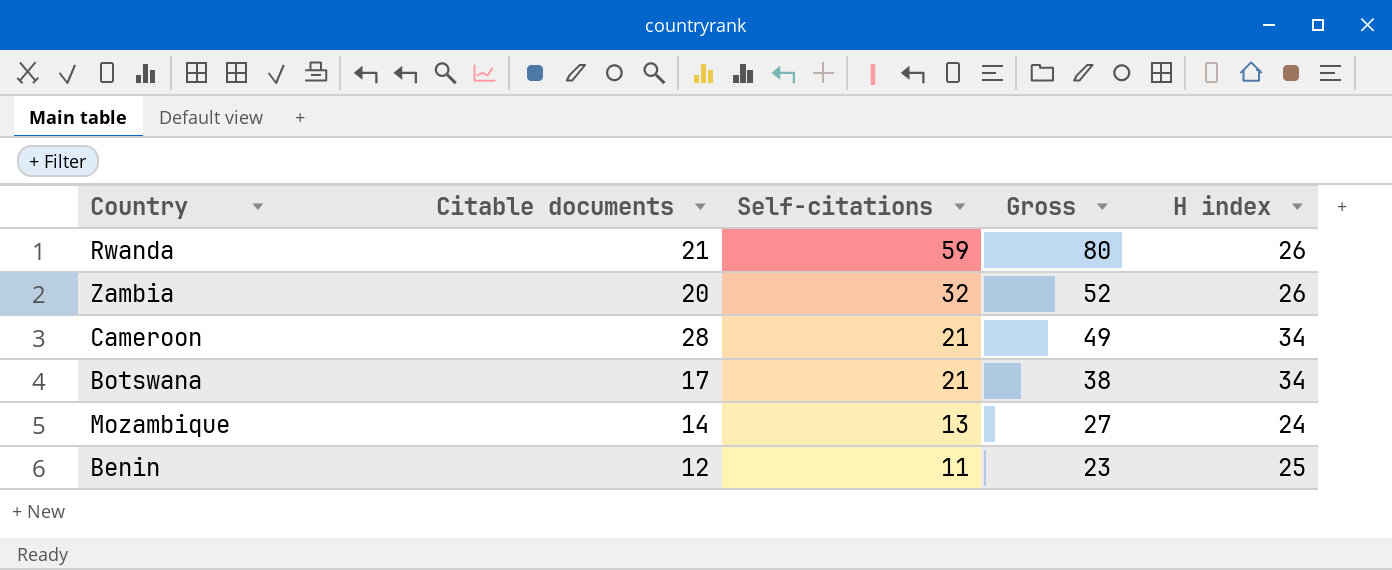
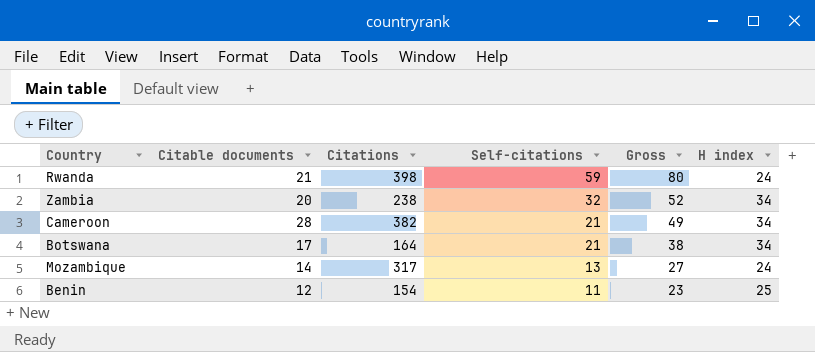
column Citations | position: none -> 3
Rwanda | H index: 26 -> 24
Zambia | H index: 26 -> 34

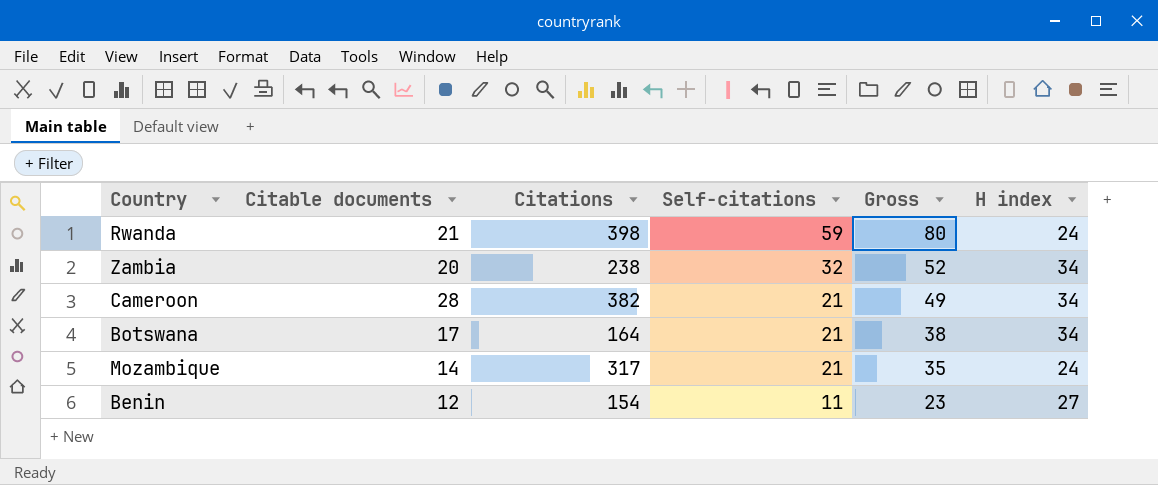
Mozambique | Self-citations: 13 -> 21
Mozambique | Gross: 27 -> 35
Benin | H index: 25 -> 27

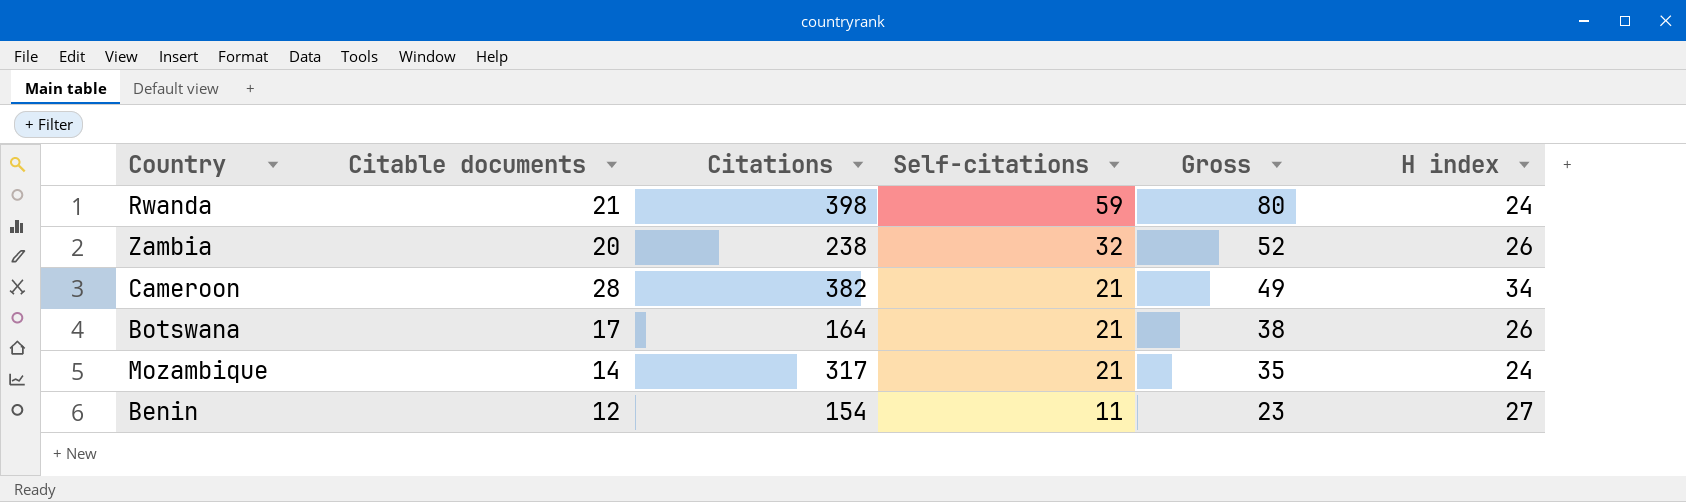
Zambia | H index: 34 -> 26
Botswana | H index: 34 -> 26

